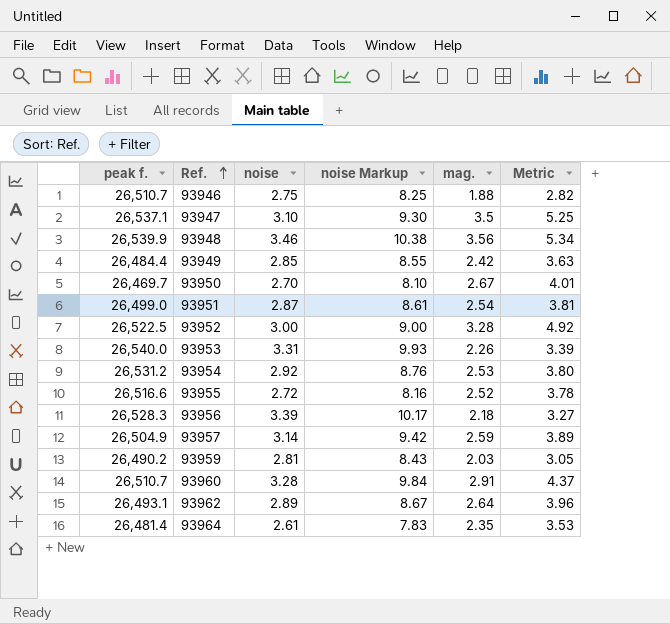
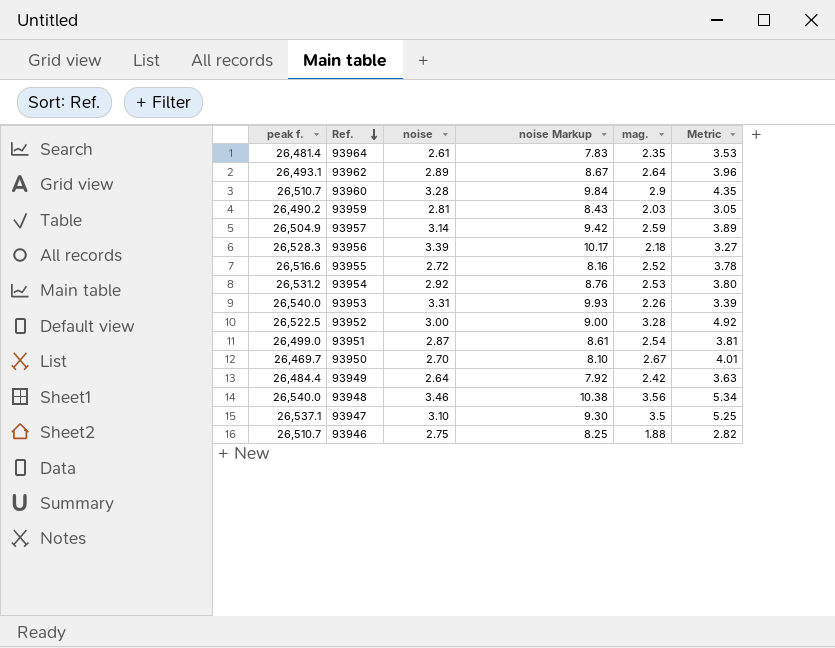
row order: Ref. ascending -> Ref. descending
93960 | mag.: 2.91 -> 2.9
93960 | Metric: 4.37 -> 4.35
93949 | noise: 2.85 -> 2.64
93949 | noise Markup: 8.55 -> 7.92
93948 | peak f.: 26,539.9 -> 26,540.0

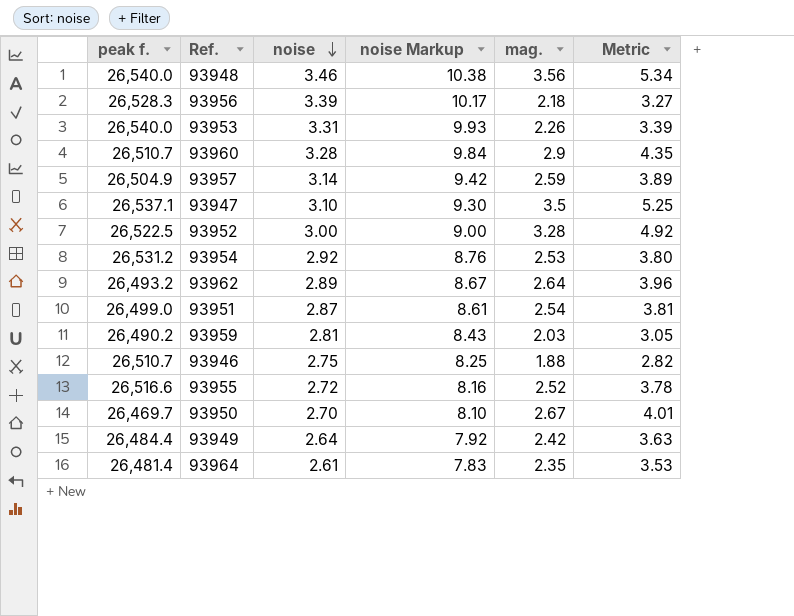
row order: Ref. descending -> noise descending
93962 | peak f.: 26,493.1 -> 26,493.2

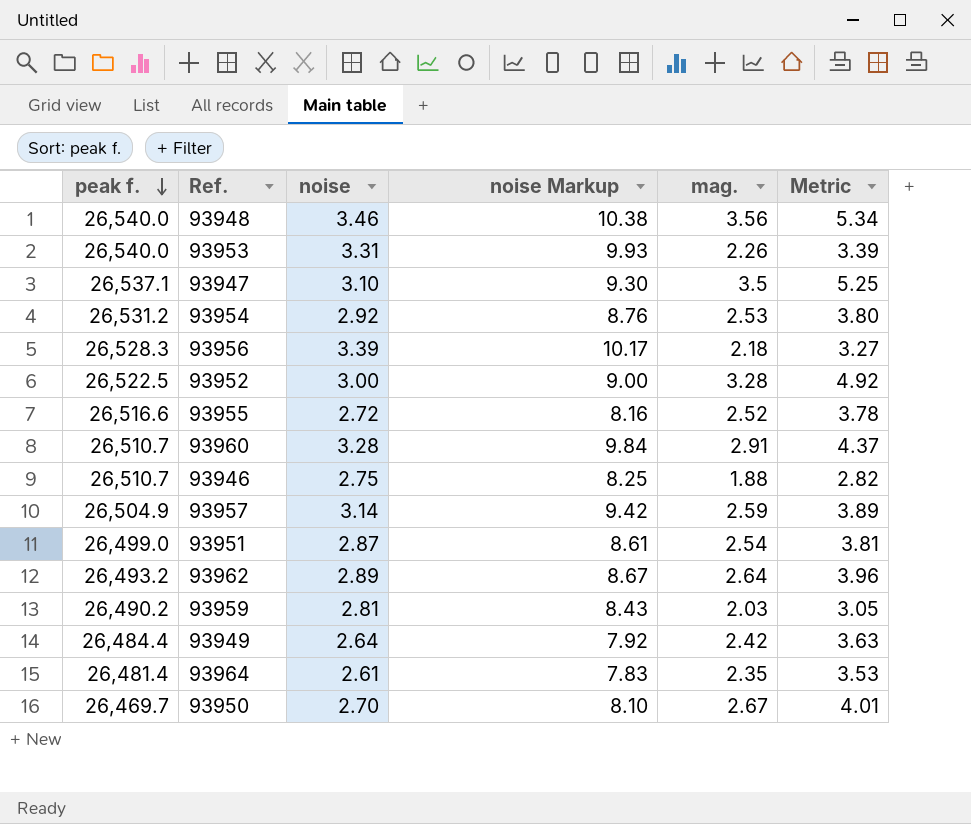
row order: noise descending -> peak f. descending
93960 | mag.: 2.9 -> 2.91
93960 | Metric: 4.35 -> 4.37

